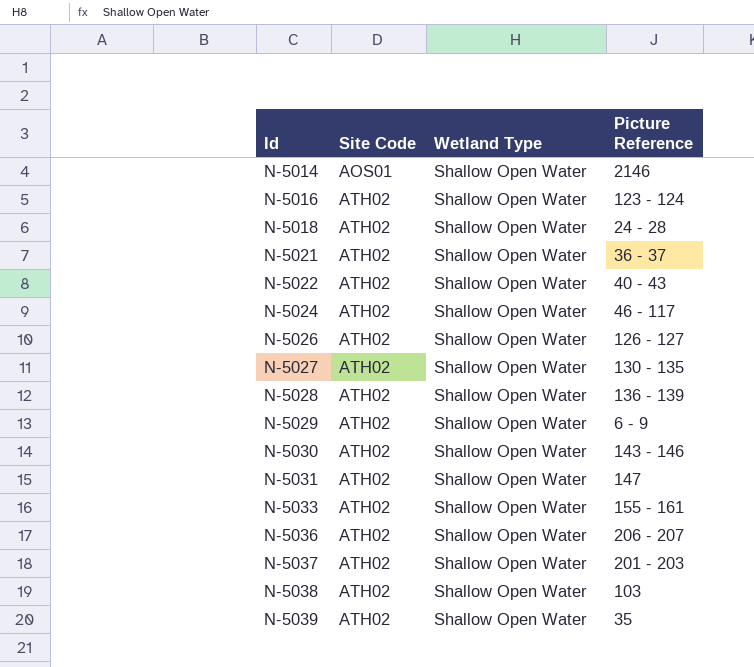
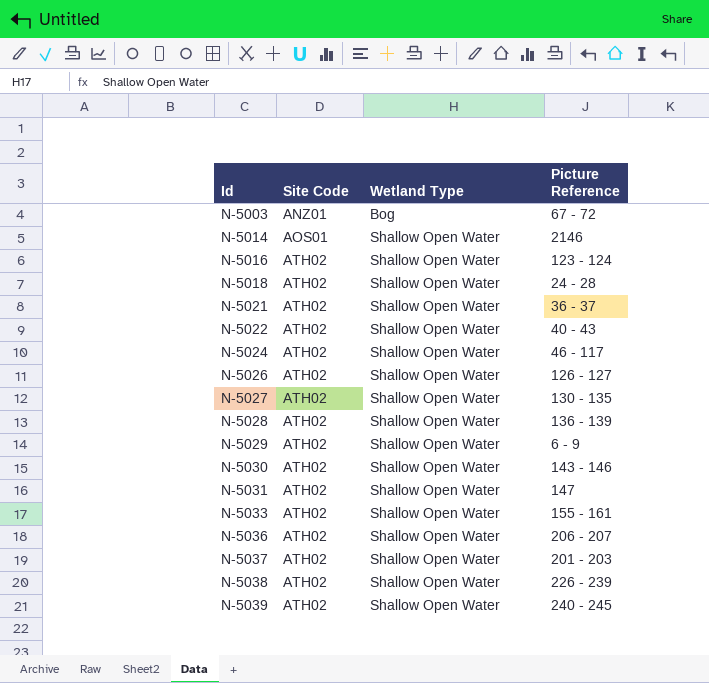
row N-5003: none -> ANZ01 | Bog | 67 - 72
N-5038 | Picture Reference: 103 -> 226 - 239
N-5039 | Picture Reference: 35 -> 240 - 245

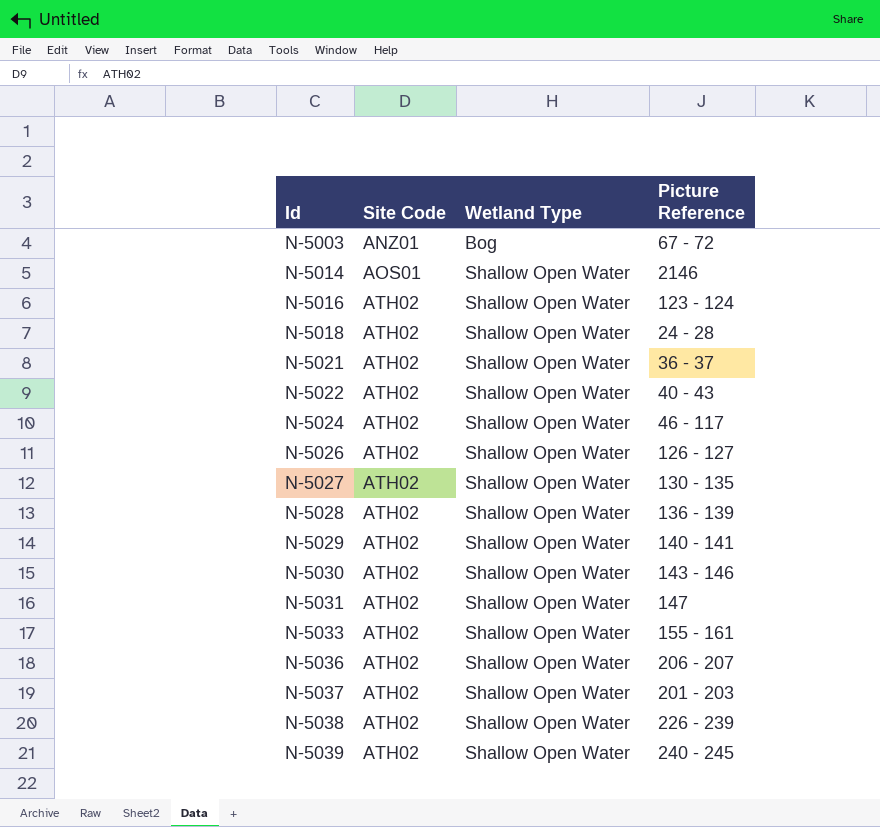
N-5029 | Picture Reference: 6 - 9 -> 140 - 141

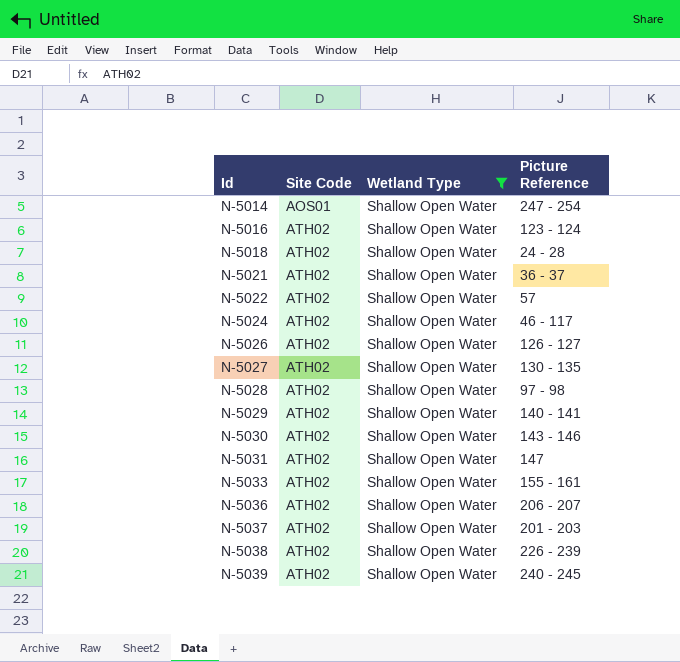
filter: none -> Wetland Type = Shallow Open Water
N-5014 | Picture Reference: 2146 -> 247 - 254
N-5022 | Picture Reference: 40 - 43 -> 57
N-5028 | Picture Reference: 136 - 139 -> 97 - 98

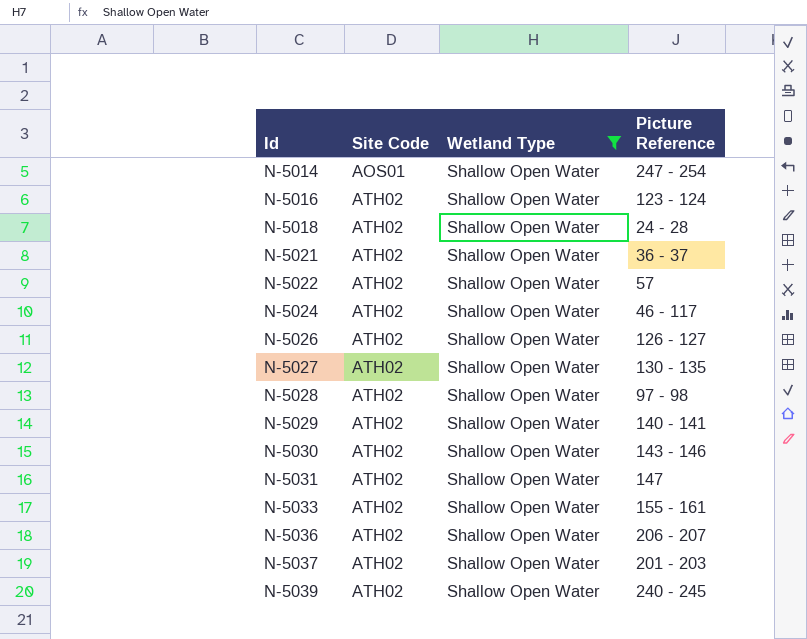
row N-5038: ATH02 | Shallow Open Water | 226 - 239 -> none

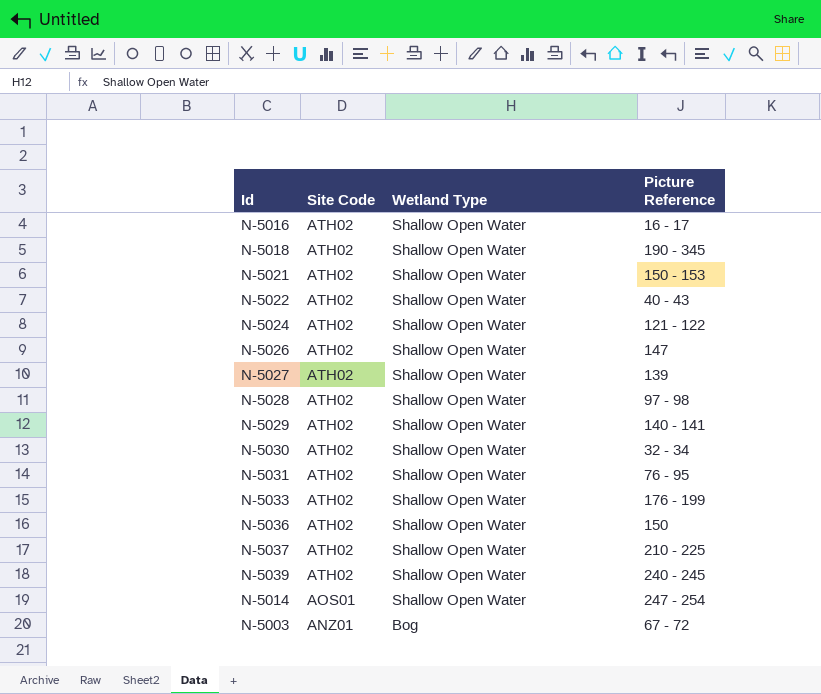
filter: Wetland Type = Shallow Open Water -> none
row order: Id ascending -> Site Code descending
N-5016 | Picture Reference: 123 - 124 -> 16 - 17
N-5018 | Picture Reference: 24 - 28 -> 190 - 345
N-5021 | Picture Reference: 36 - 37 -> 150 - 153
N-5022 | Picture Reference: 57 -> 40 - 43
N-5024 | Picture Reference: 46 - 117 -> 121 - 122
N-5026 | Picture Reference: 126 - 127 -> 147
N-5027 | Picture Reference: 130 - 135 -> 139
N-5030 | Picture Reference: 143 - 146 -> 32 - 34
N-5031 | Picture Reference: 147 -> 76 - 95
N-5033 | Picture Reference: 155 - 161 -> 176 - 199
N-5036 | Picture Reference: 206 - 207 -> 150
N-5037 | Picture Reference: 201 - 203 -> 210 - 225

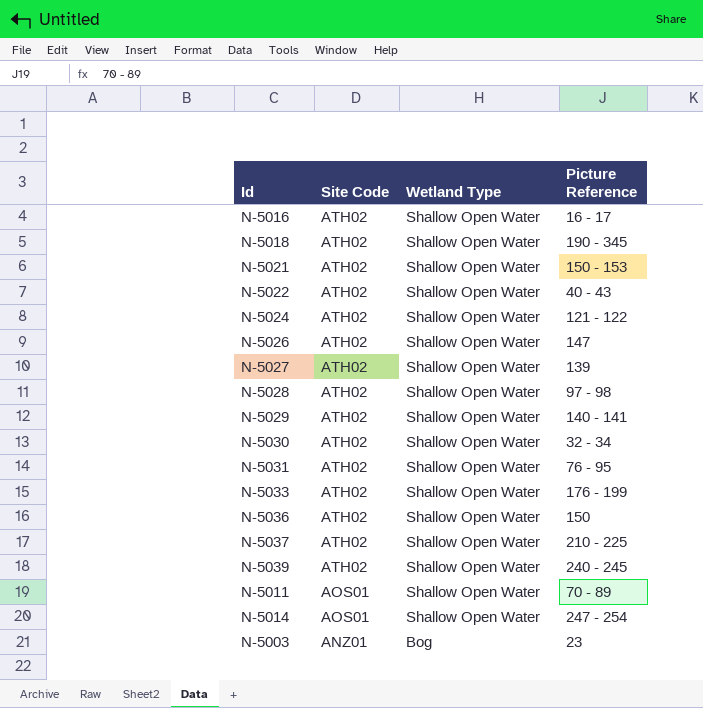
row N-5011: none -> AOS01 | Shallow Open Water | 70 - 89
N-5003 | Picture Reference: 67 - 72 -> 23

